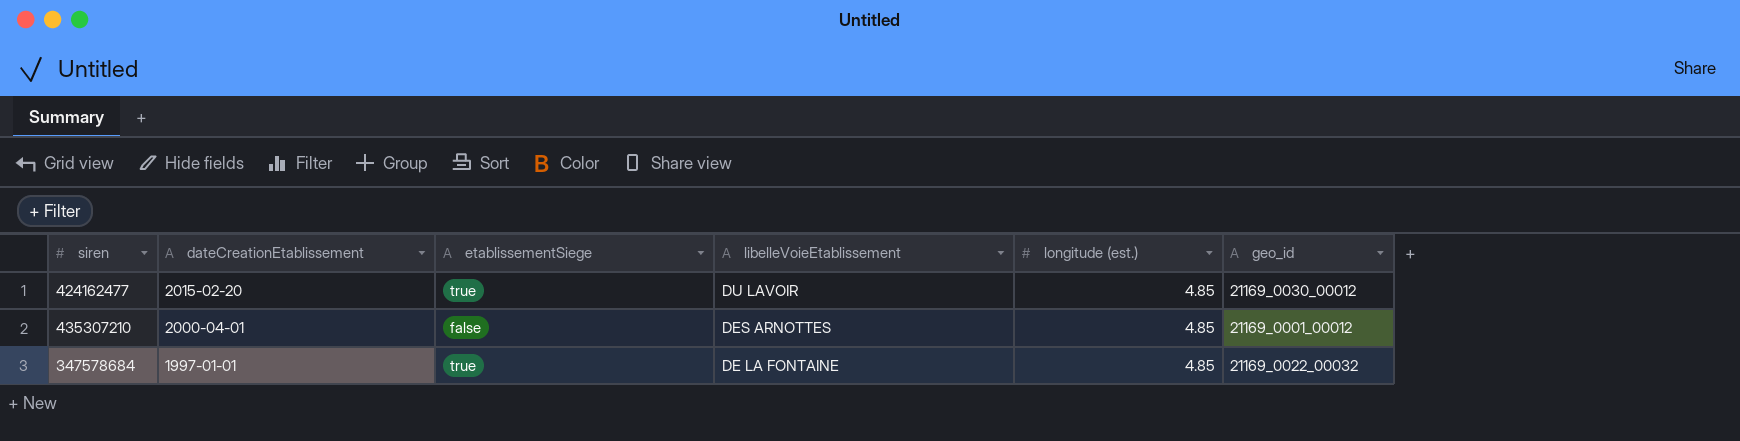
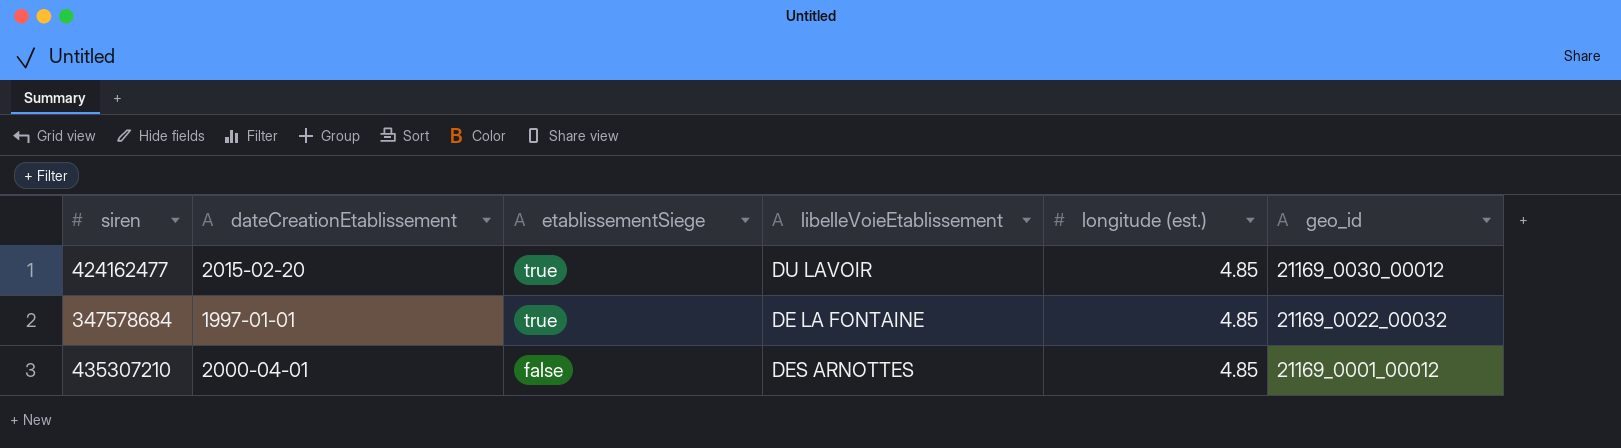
row order: dateCreationEtablissement descending -> etablissementSiege descending

